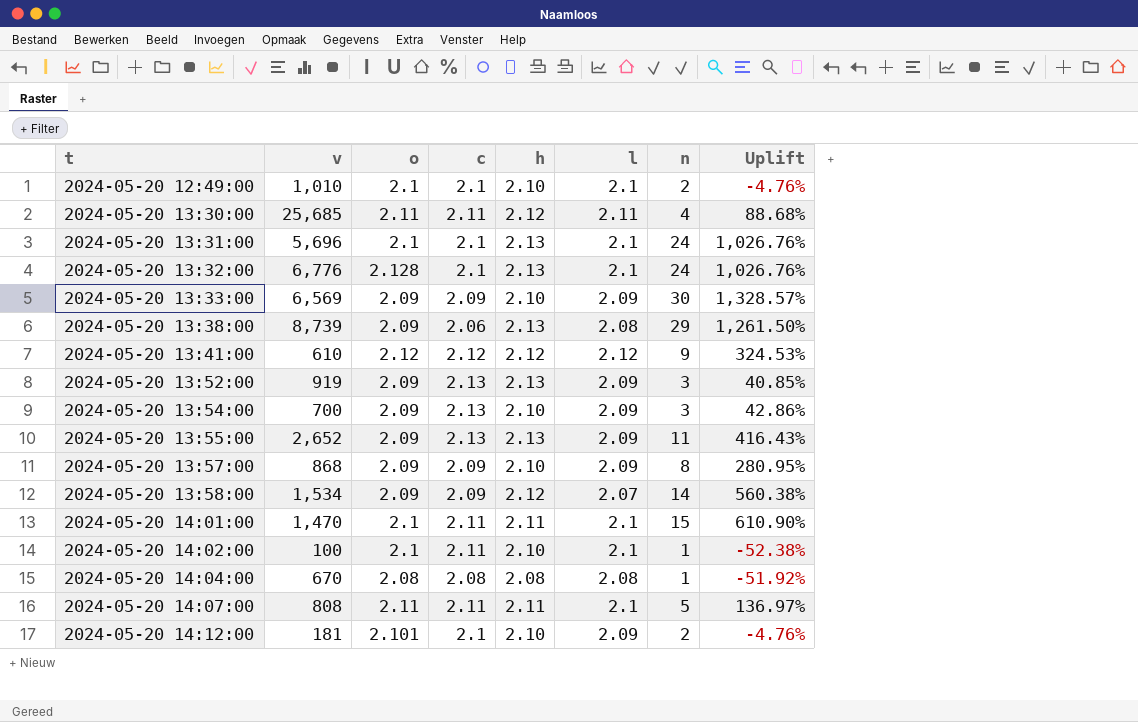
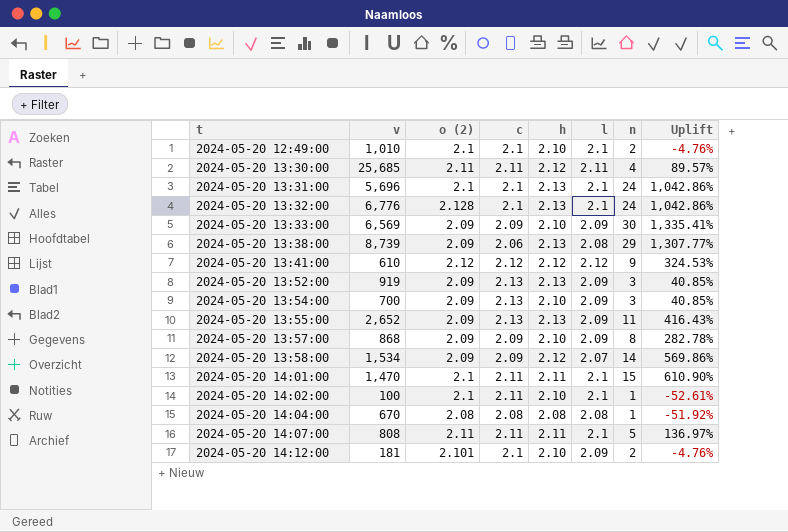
column name: o -> o (2)
column Uplift | formula: ([n] - [h]) / [h] -> ([n] - [c]) / [c]

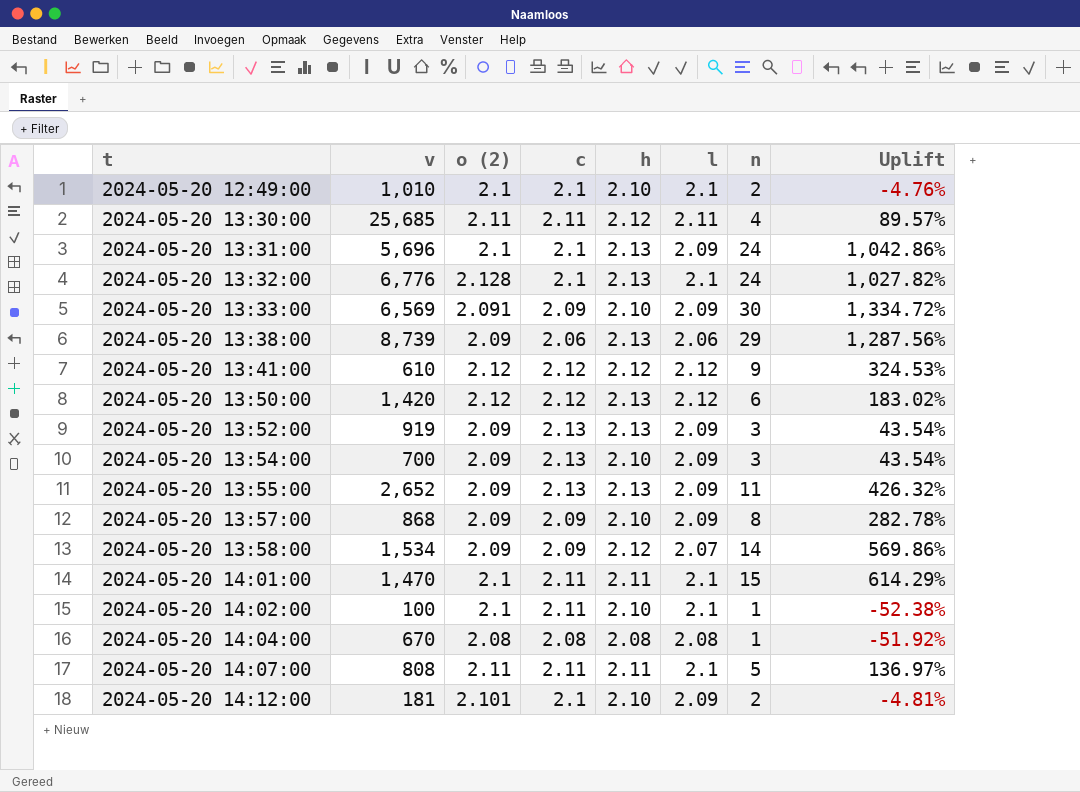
column Uplift | formula: ([n] - [c]) / [c] -> ([n] - [o (2)]) / [o (2)]
2024-05-20 13:31:00 | l: 2.1 -> 2.09
2024-05-20 13:33:00 | o (2): 2.09 -> 2.091
2024-05-20 13:38:00 | l: 2.08 -> 2.06
row 2024-05-20 13:50:00: none -> 1,420 | 2.12 | 2.12 | 2.13 | 2.12 | 6 | 183.02%

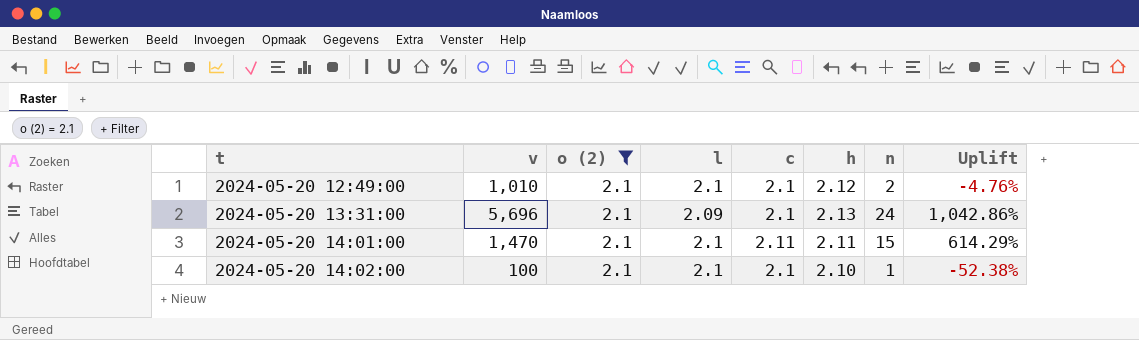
filter: none -> o (2) = 2.1
column l | position: 6 -> 4
2024-05-20 12:49:00 | h: 2.10 -> 2.12
2024-05-20 14:02:00 | c: 2.11 -> 2.1

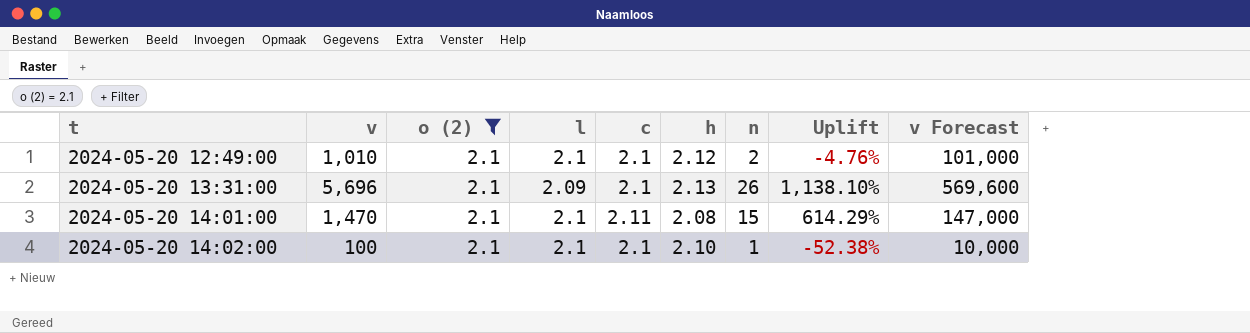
column v Forecast | formula: none -> [v] * 100
2024-05-20 13:31:00 | n: 24 -> 26
2024-05-20 13:31:00 | Uplift: 1,042.86% -> 1,138.10%
2024-05-20 14:01:00 | h: 2.11 -> 2.08

